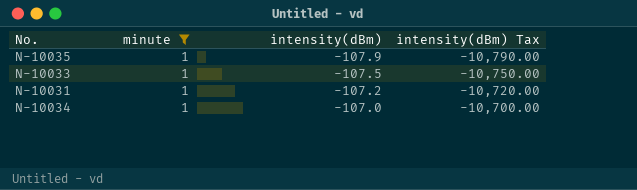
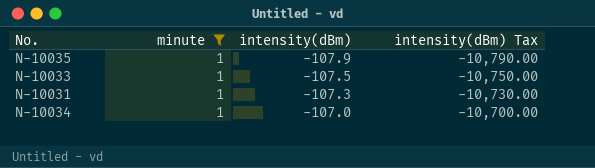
N-10031 | intensity(dBm): -107.2 -> -107.3
N-10031 | intensity(dBm) Tax: -10,720.00 -> -10,730.00

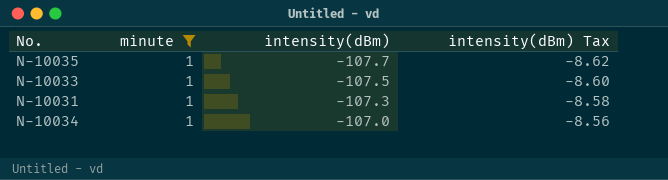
column intensity(dBm) Tax | formula: [intensity(dBm)] * 100 -> [intensity(dBm)] * 0.08
N-10035 | intensity(dBm): -107.9 -> -107.7

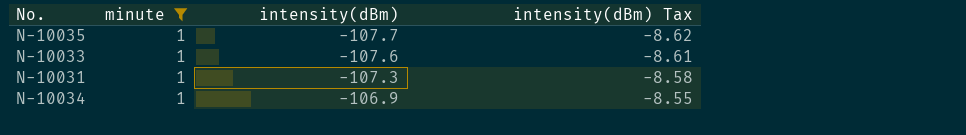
N-10033 | intensity(dBm): -107.5 -> -107.6
N-10033 | intensity(dBm) Tax: -8.60 -> -8.61
N-10034 | intensity(dBm): -107.0 -> -106.9
N-10034 | intensity(dBm) Tax: -8.56 -> -8.55

